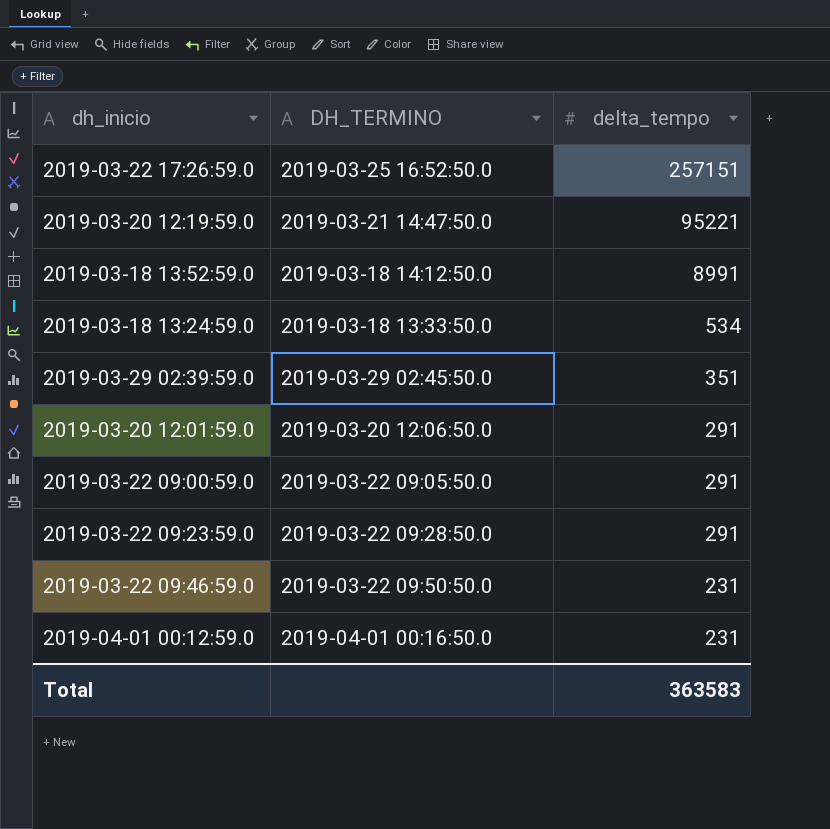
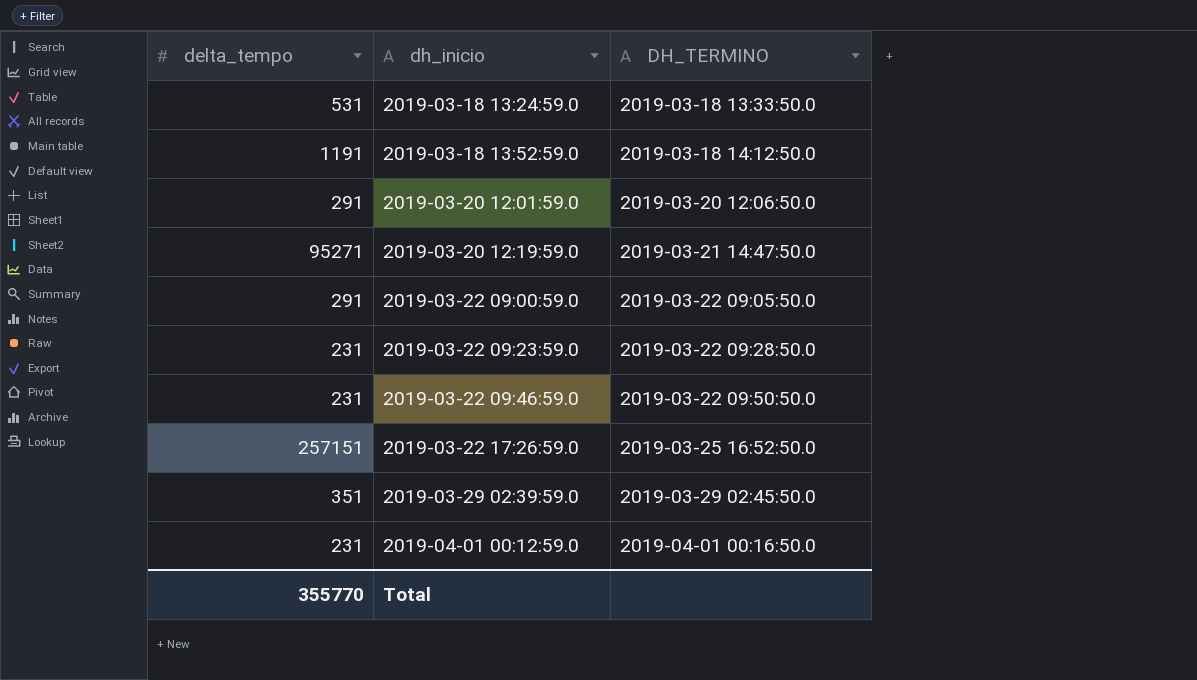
row order: delta_tempo descending -> dh_inicio ascending
column delta_tempo | position: 3 -> 1
2019-03-18 13:24:59.0 | delta_tempo: 534 -> 531
2019-03-18 13:52:59.0 | delta_tempo: 8991 -> 1191
2019-03-20 12:19:59.0 | delta_tempo: 95221 -> 95271
2019-03-22 09:23:59.0 | delta_tempo: 291 -> 231
Total | delta_tempo: 363583 -> 355770

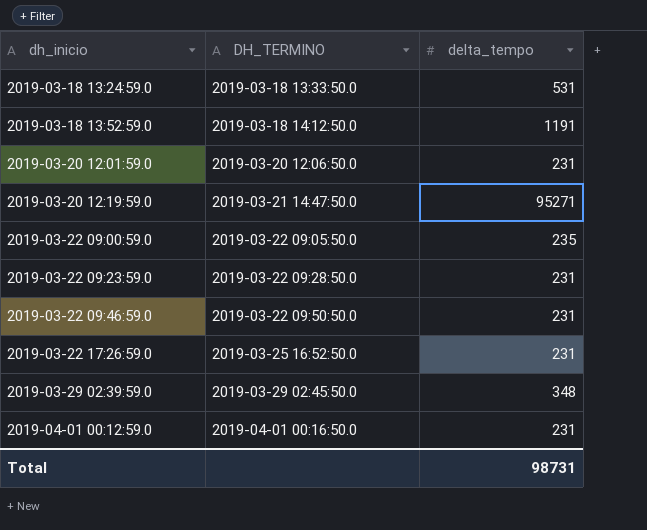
column delta_tempo | position: 1 -> 3
2019-03-20 12:01:59.0 | delta_tempo: 291 -> 231
2019-03-22 09:00:59.0 | delta_tempo: 291 -> 235
2019-03-22 17:26:59.0 | delta_tempo: 257151 -> 231
2019-03-29 02:39:59.0 | delta_tempo: 351 -> 348
Total | delta_tempo: 355770 -> 98731

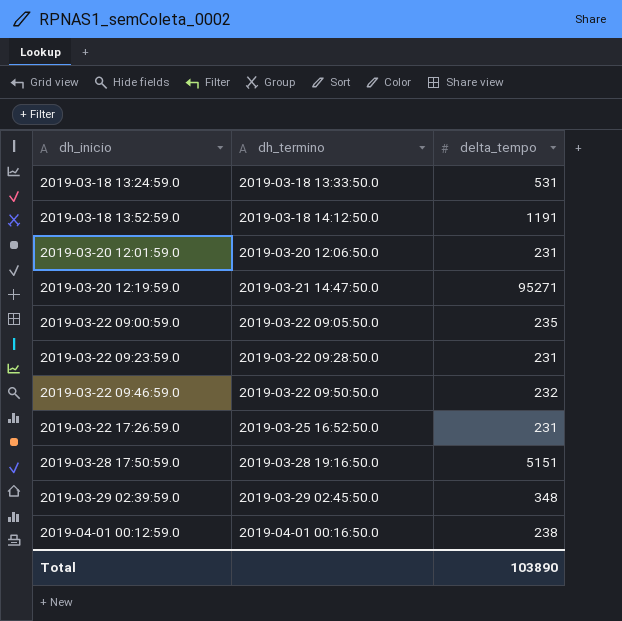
column name: DH_TERMINO -> dh_termino
2019-03-22 09:46:59.0 | delta_tempo: 231 -> 232
row 2019-03-28 17:50:59.0: none -> 2019-03-28 19:16:50.0 | 5151
2019-04-01 00:12:59.0 | delta_tempo: 231 -> 238
Total | delta_tempo: 98731 -> 103890

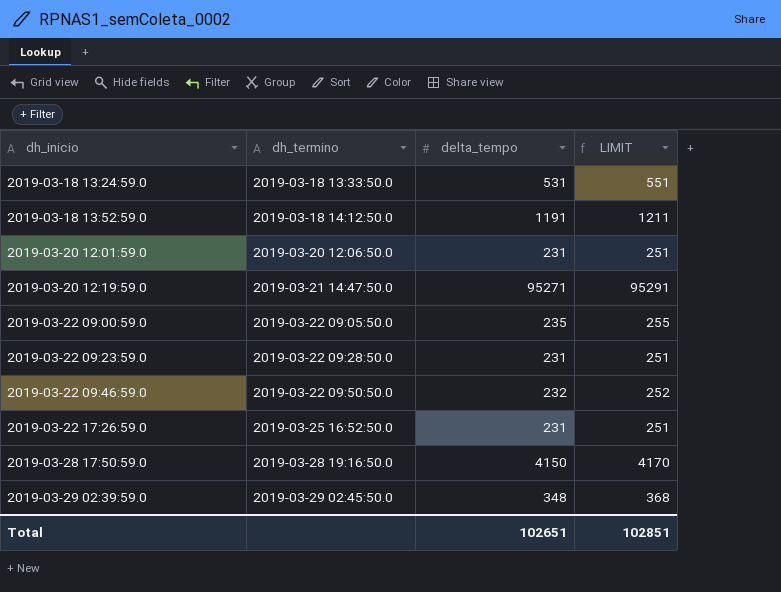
column LIMIT | formula: none -> [delta_tempo] + 20
row 2019-04-01 00:12:59.0: 2019-04-01 00:16:50.0 | 238 -> none
2019-03-28 17:50:59.0 | delta_tempo: 5151 -> 4150
Total | delta_tempo: 103890 -> 102651

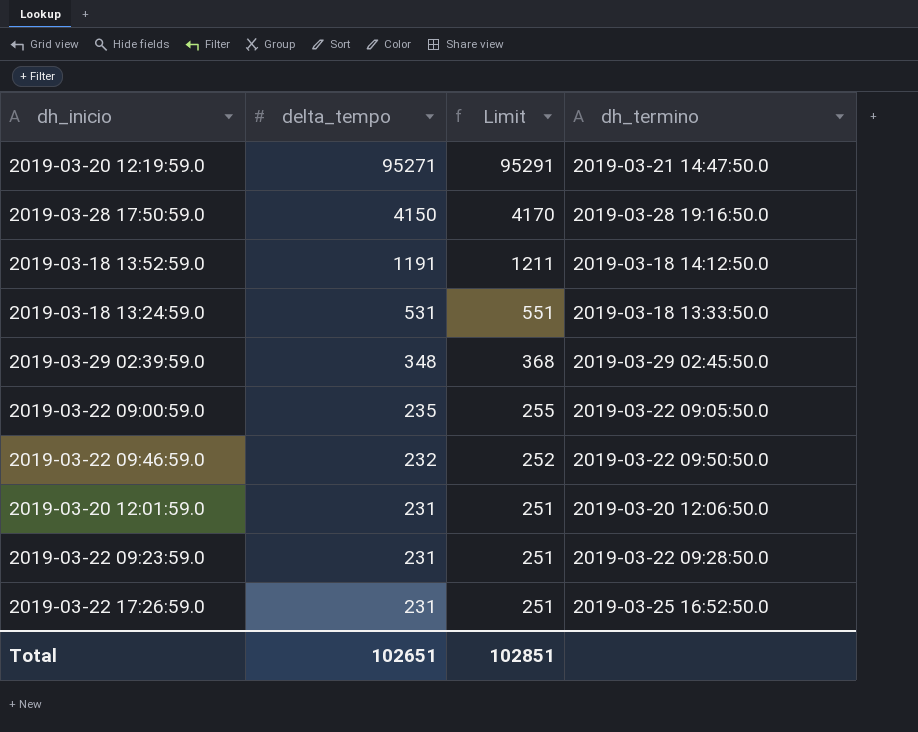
row order: dh_inicio ascending -> delta_tempo descending
column name: LIMIT -> Limit
column dh_termino | position: 2 -> 4

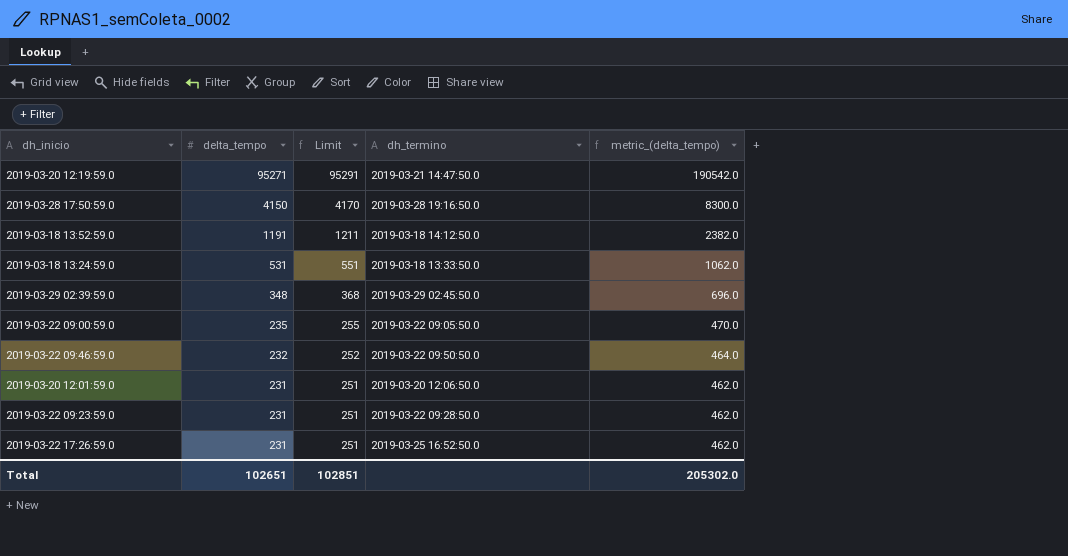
column metric_(delta_tempo) | formula: none -> [delta_tempo] * 2

